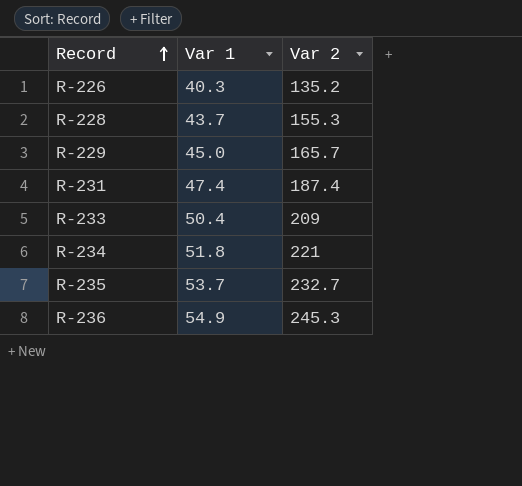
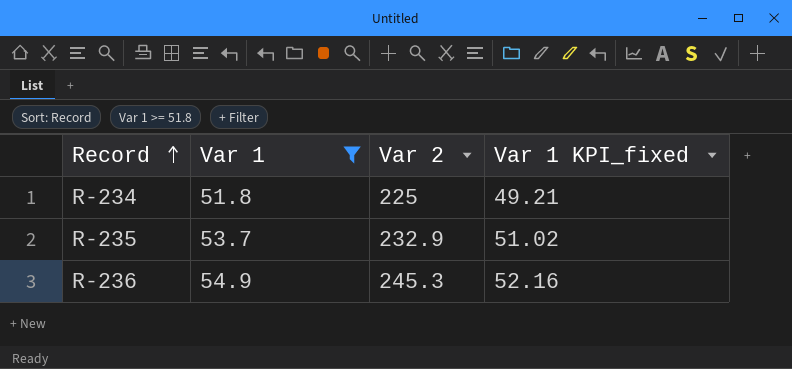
filter: none -> Var 1 >= 51.8
column Var 1 KPI_fixed | formula: none -> [Var 1] * 0.95
R-234 | Var 2: 221 -> 225
R-235 | Var 2: 232.7 -> 232.9

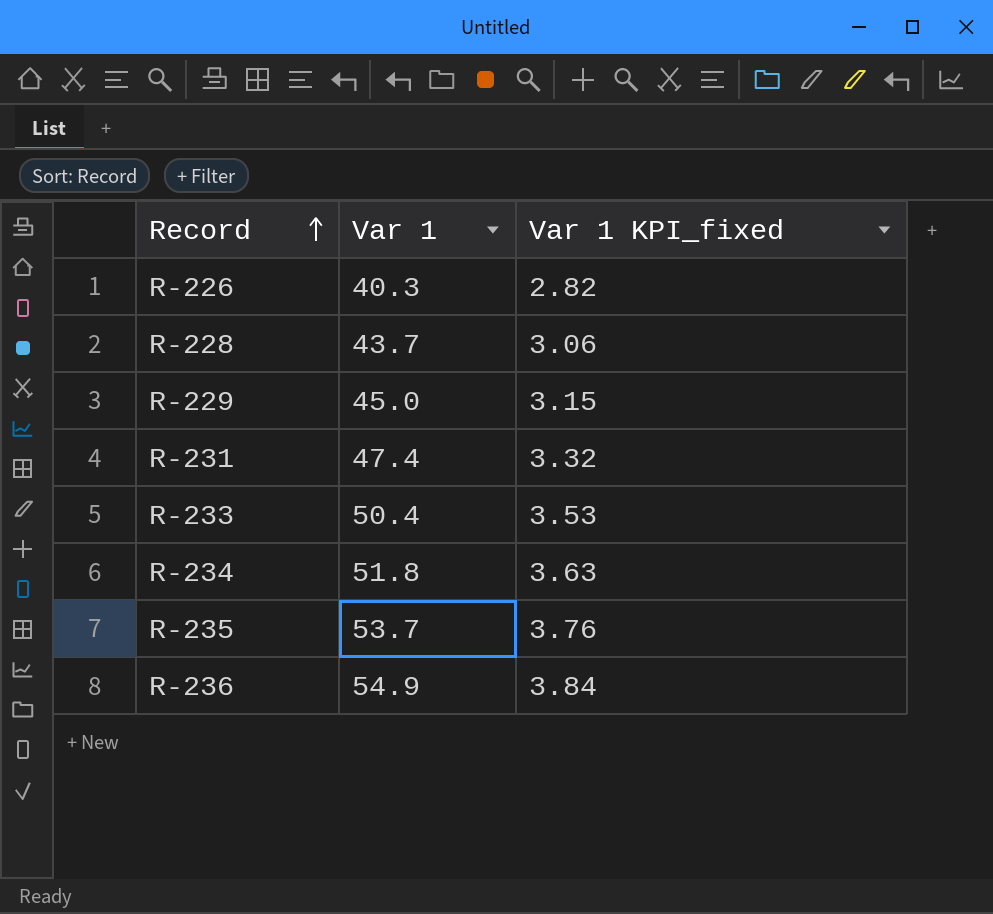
filter: Var 1 >= 51.8 -> none
column Var 2 | position: 3 -> none
column Var 1 KPI_fixed | formula: [Var 1] * 0.95 -> [Var 1] * 0.07

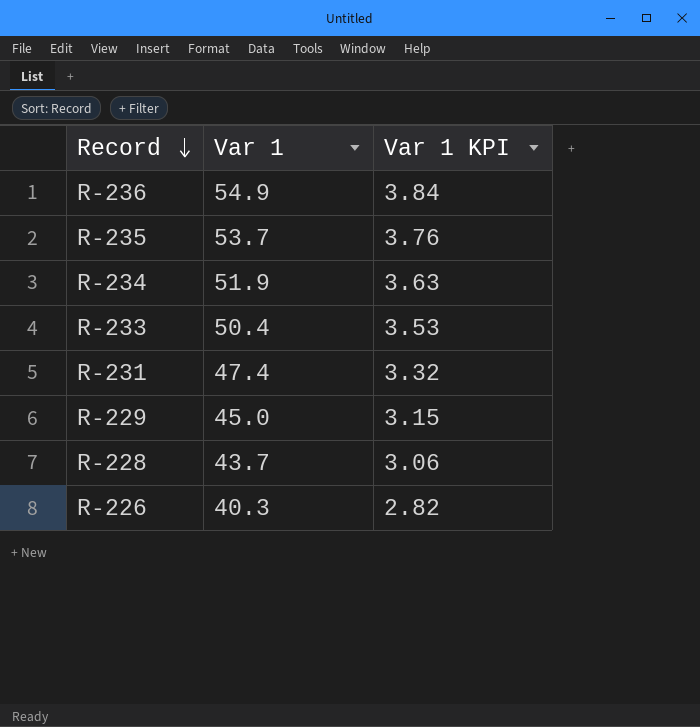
row order: Record ascending -> Record descending
column name: Var 1 KPI_fixed -> Var 1 KPI
R-234 | Var 1: 51.8 -> 51.9

